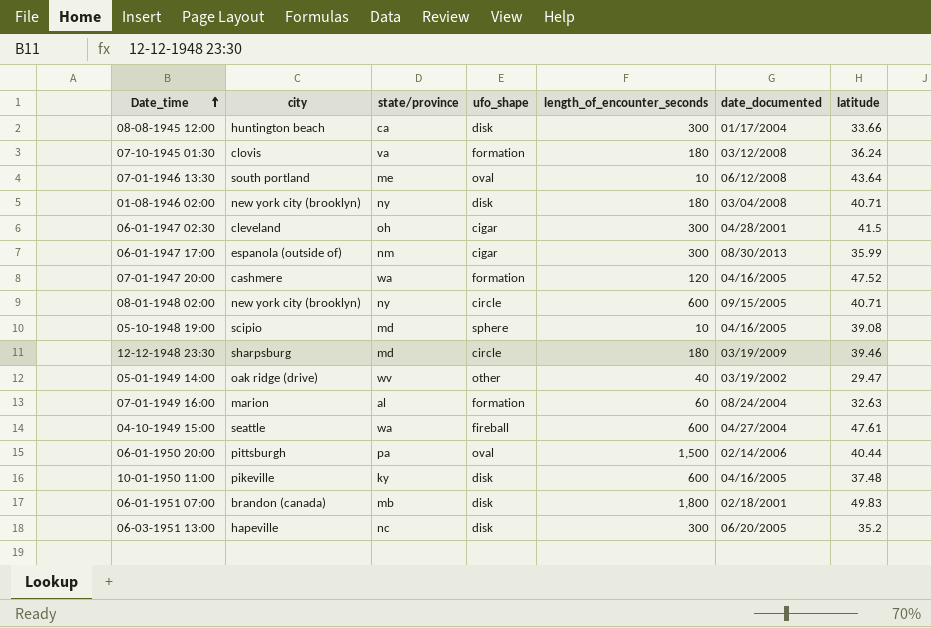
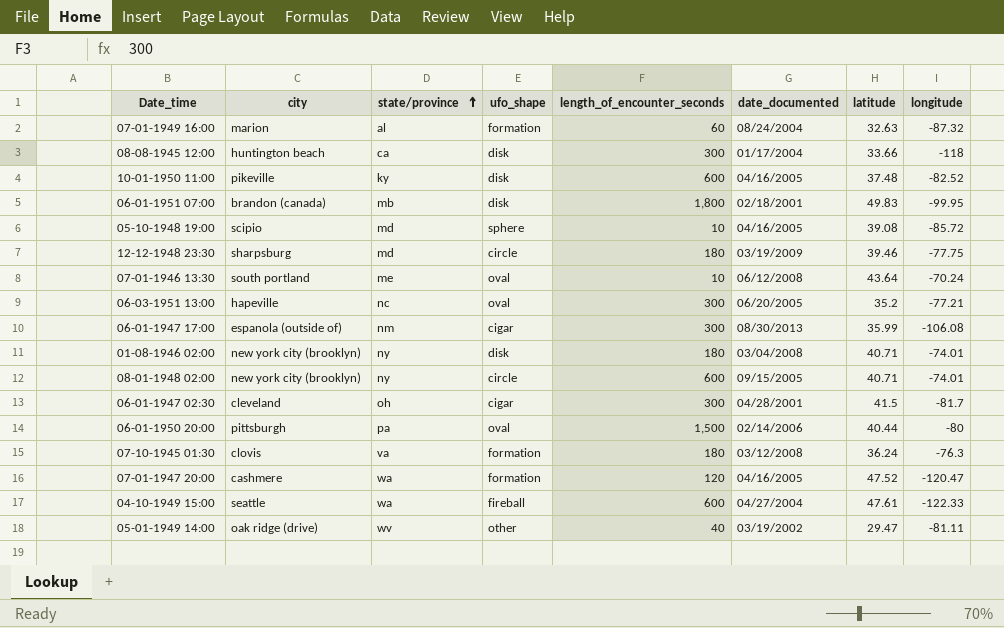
row order: Date_time ascending -> state/province ascending
column longitude | position: none -> 8
06-03-1951 13:00 | ufo_shape: disk -> oval

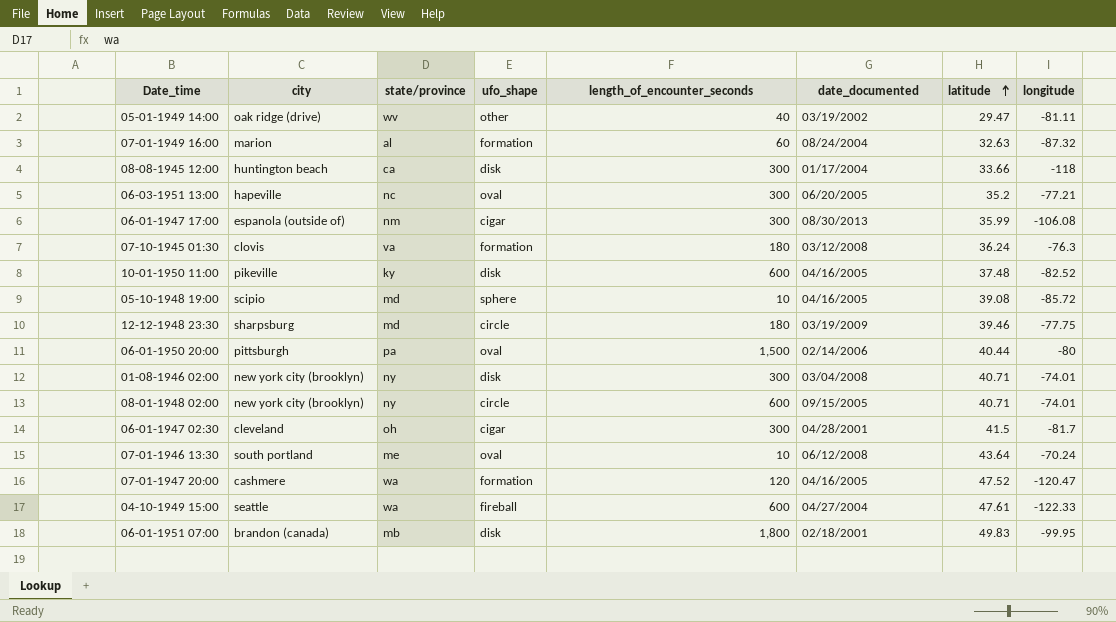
row order: state/province ascending -> latitude ascending
01-08-1946 02:00 | length_of_encounter_seconds: 180 -> 300

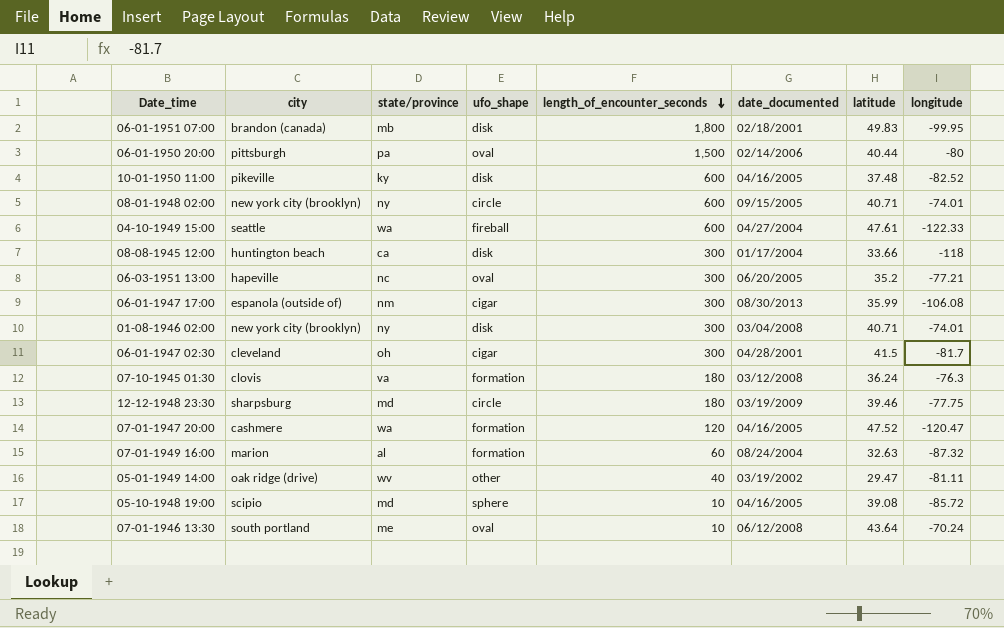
row order: latitude ascending -> length_of_encounter_seconds descending

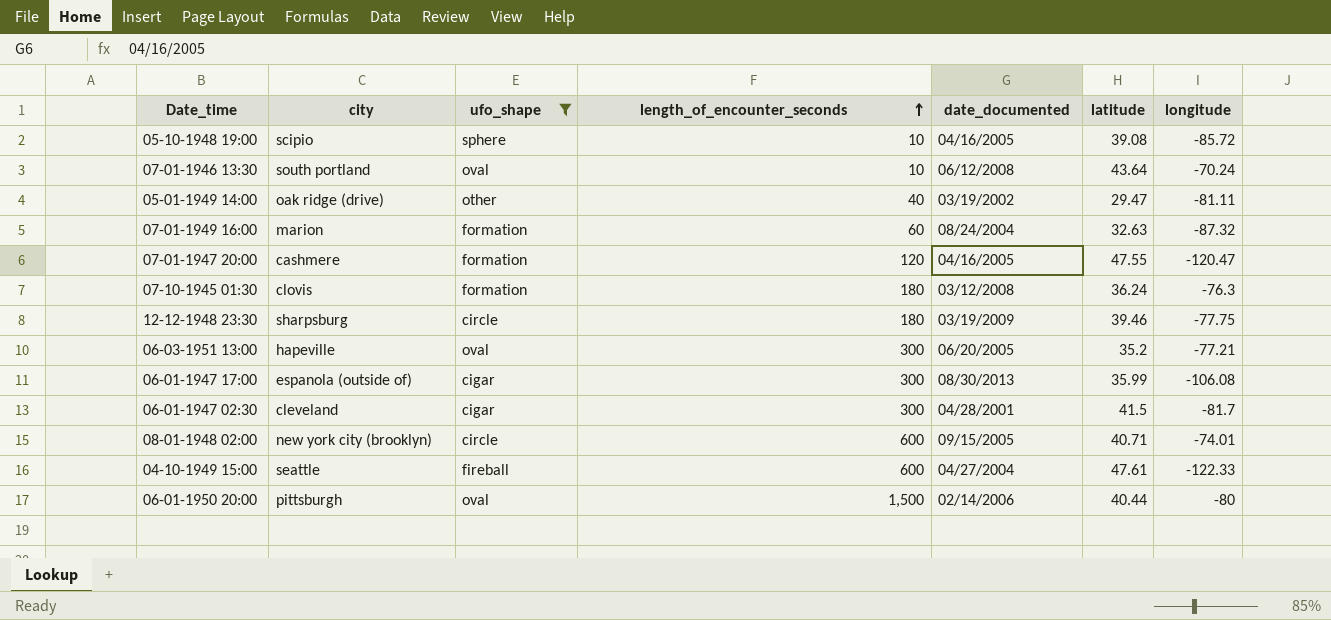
filter: none -> ufo_shape != disk
row order: length_of_encounter_seconds descending -> length_of_encounter_seconds ascending
column state/province | position: 3 -> none
07-01-1947 20:00 | latitude: 47.52 -> 47.55

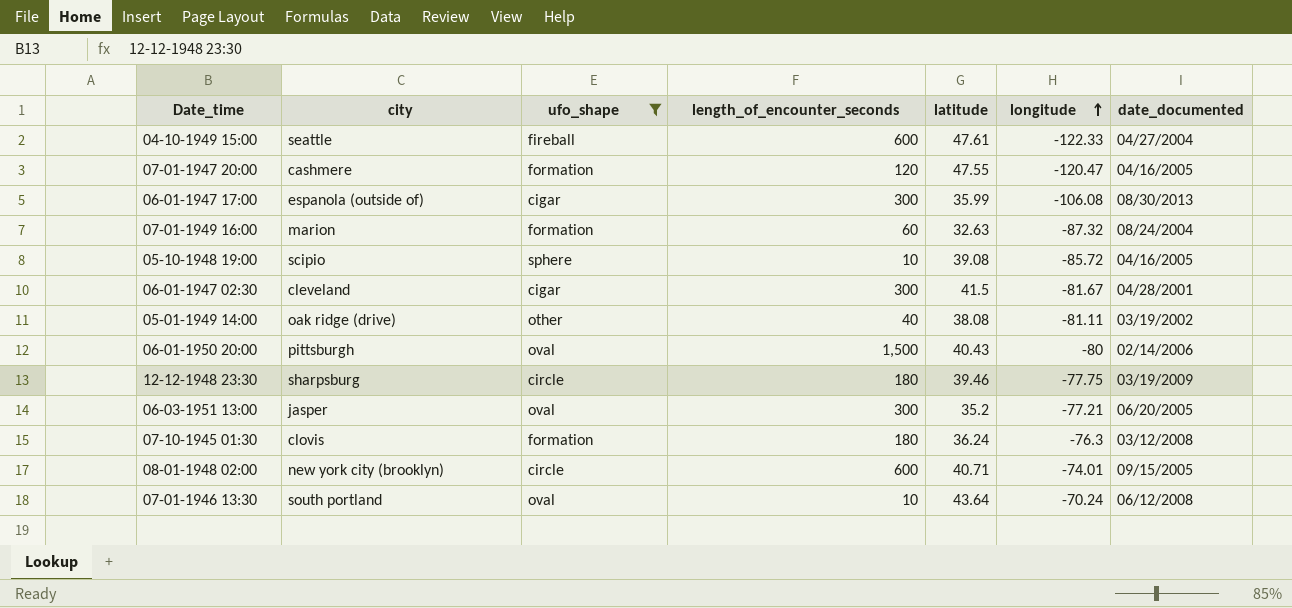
row order: length_of_encounter_seconds ascending -> longitude ascending
column date_documented | position: 5 -> 7
06-01-1947 02:30 | longitude: -81.7 -> -81.67
05-01-1949 14:00 | latitude: 29.47 -> 38.08
06-01-1950 20:00 | latitude: 40.44 -> 40.43
06-03-1951 13:00 | city: hapeville -> jasper

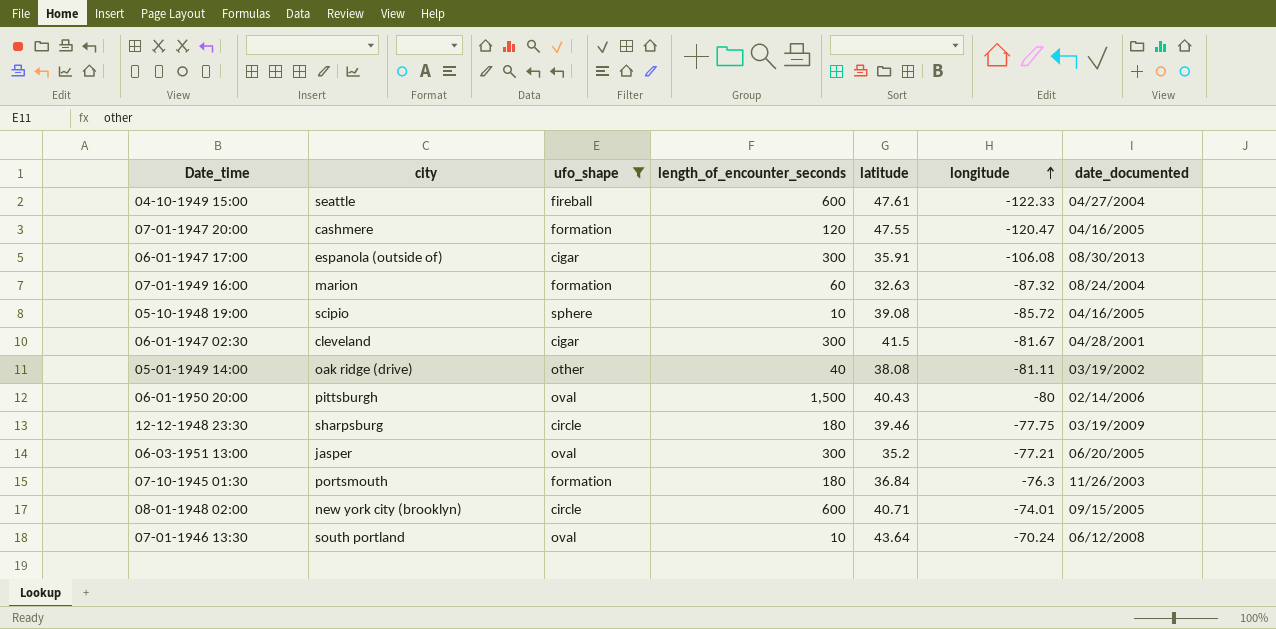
06-01-1947 17:00 | latitude: 35.99 -> 35.91
07-10-1945 01:30 | city: clovis -> portsmouth
07-10-1945 01:30 | latitude: 36.24 -> 36.84
07-10-1945 01:30 | date_documented: 03/12/2008 -> 11/26/2003

